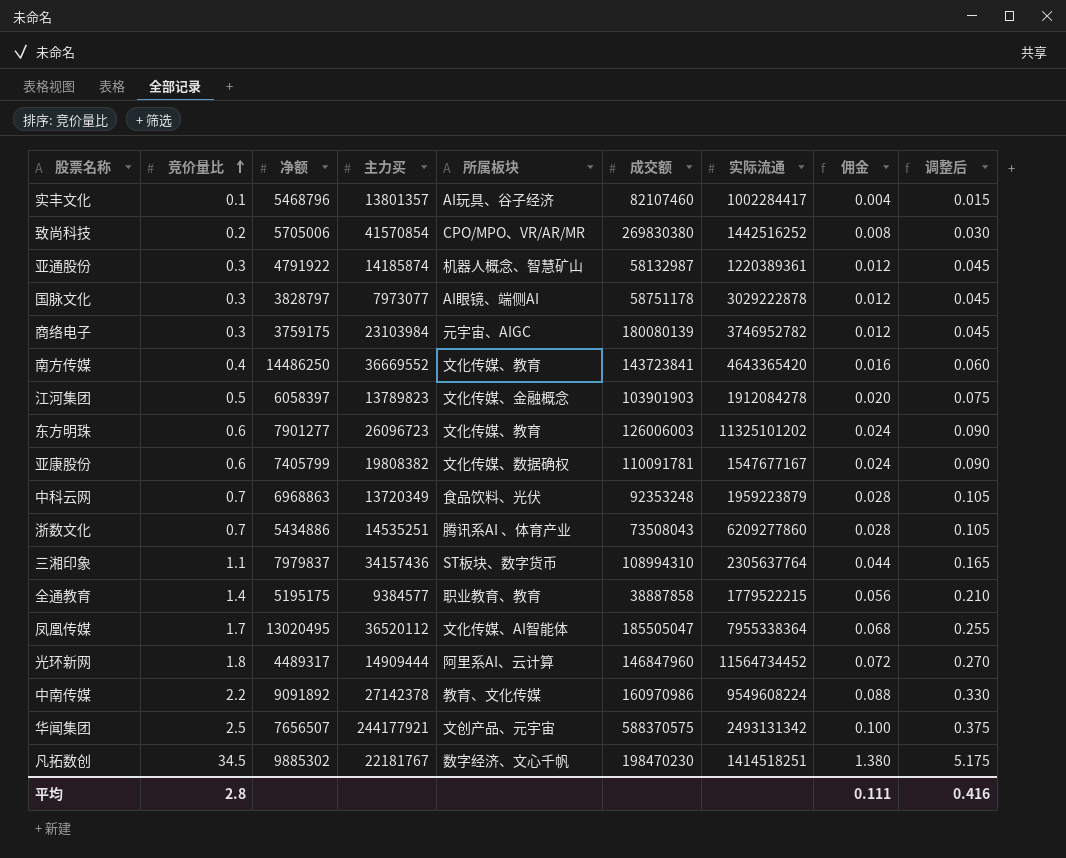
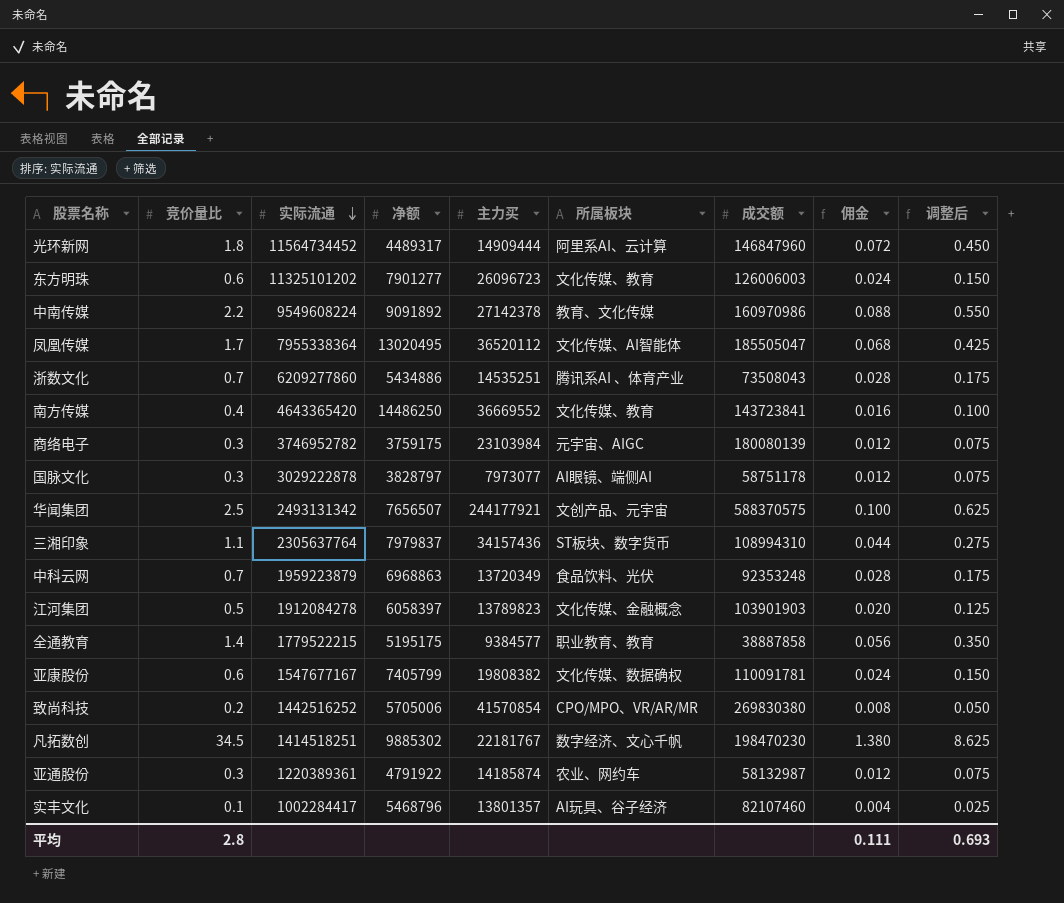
row order: 竞价量比 ascending -> 实际流通 descending
column 实际流通 | position: 7 -> 3
column 调整后 | formula: [竞价量比] * 0.15 -> [竞价量比] * 0.25
亚通股份 | 所属板块: 机器人概念、智慧矿山 -> 农业、网约车
平均 | 调整后: 0.416 -> 0.693

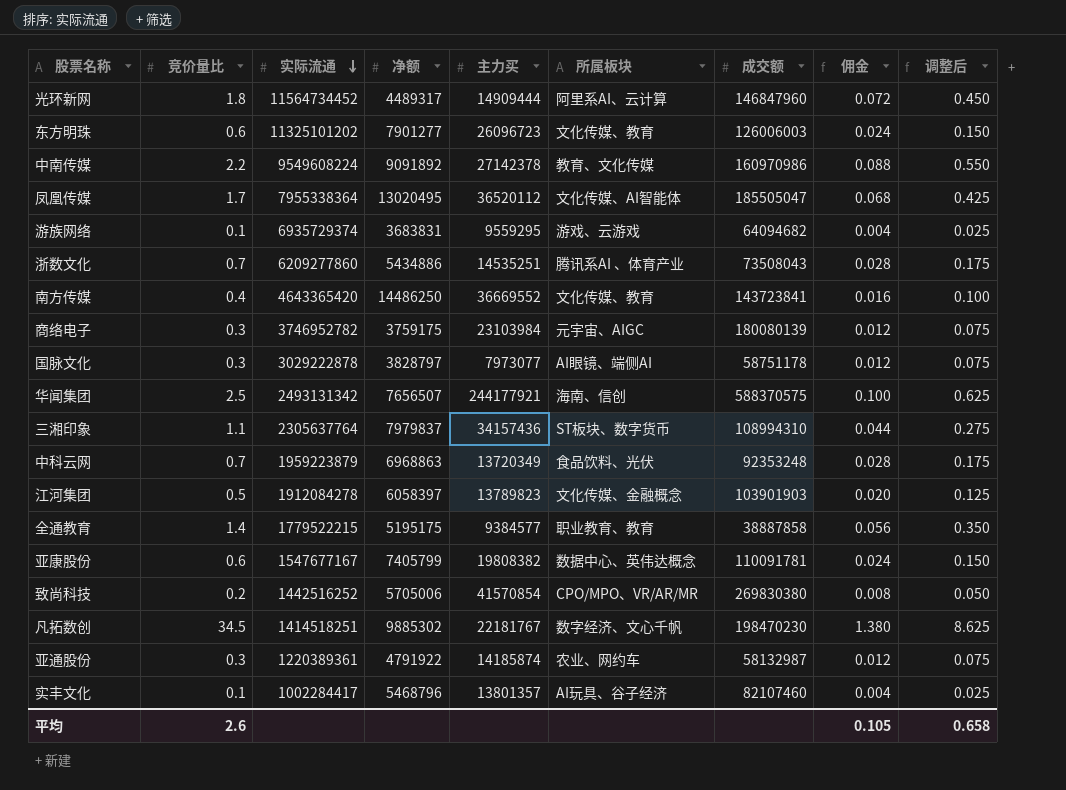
row 游族网络: none -> 0.1 | 6935729374 | 3683831 | 9559295 | 游戏、云游戏 | 64094682 | 0.004 | 0.025
华闻集团 | 所属板块: 文创产品、元宇宙 -> 海南、信创
亚康股份 | 所属板块: 文化传媒、数据确权 -> 数据中心、英伟达概念
平均 | 竞价量比: 2.8 -> 2.6
平均 | 佣金: 0.111 -> 0.105
平均 | 调整后: 0.693 -> 0.658

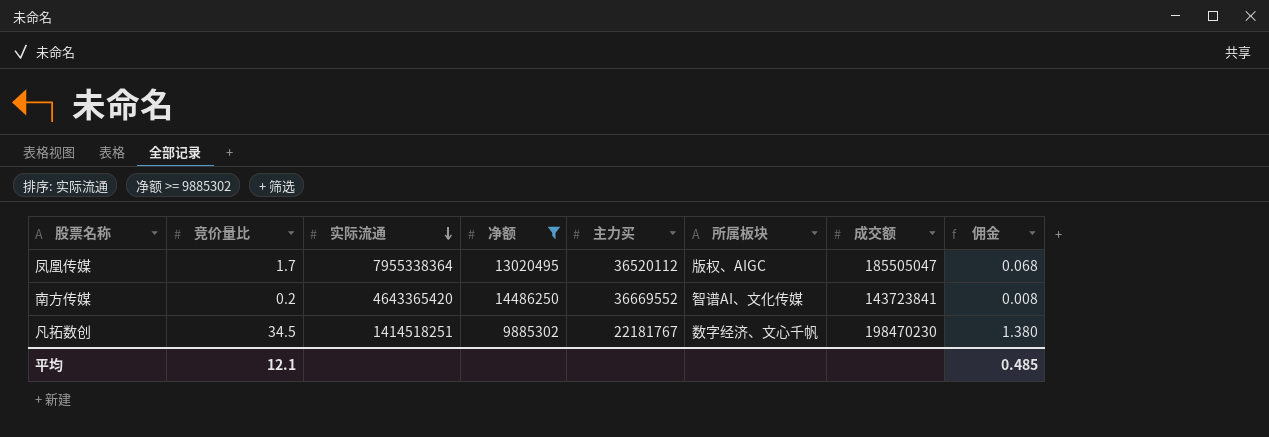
filter: none -> 净额 >= 9885302
column 调整后 | formula: [竞价量比] * 0.25 -> none
凤凰传媒 | 所属板块: 文化传媒、AI智能体 -> 版权、AIGC
南方传媒 | 竞价量比: 0.4 -> 0.2
南方传媒 | 所属板块: 文化传媒、教育 -> 智谱AI、文化传媒
南方传媒 | 佣金: 0.016 -> 0.008
平均 | 竞价量比: 2.6 -> 12.1
平均 | 佣金: 0.105 -> 0.485

